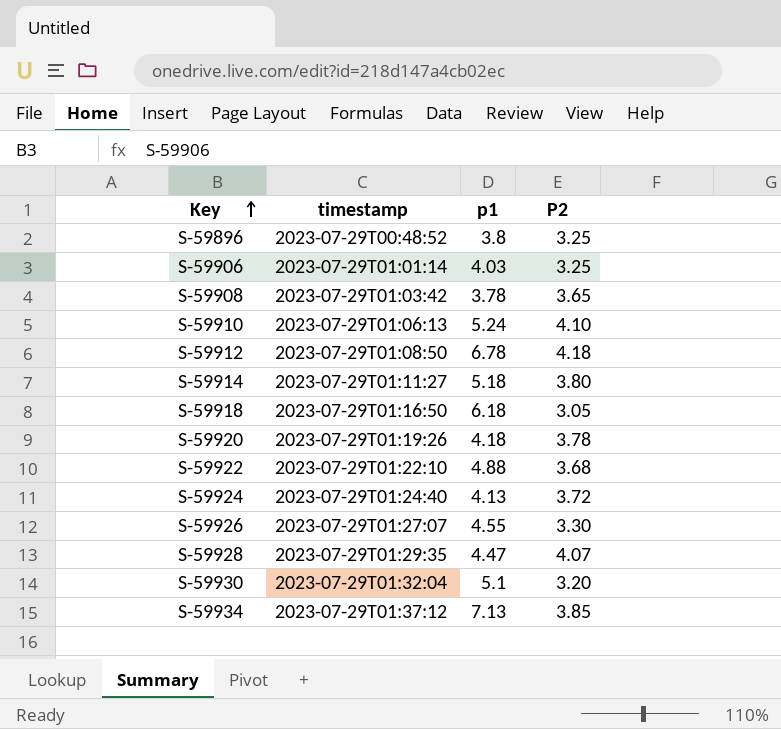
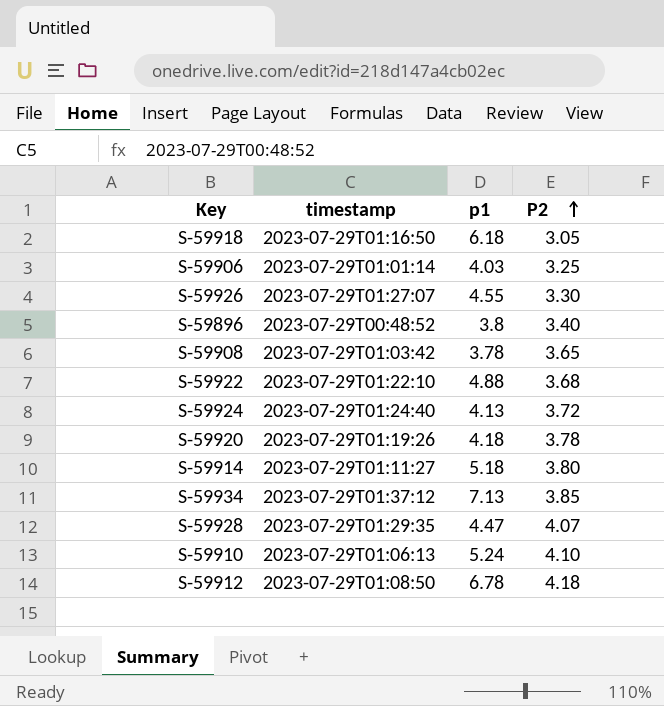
row order: Key ascending -> P2 ascending
row S-59930: 2023-07-29T01:32:04 | 5.1 | 3.20 -> none
S-59896 | P2: 3.25 -> 3.40

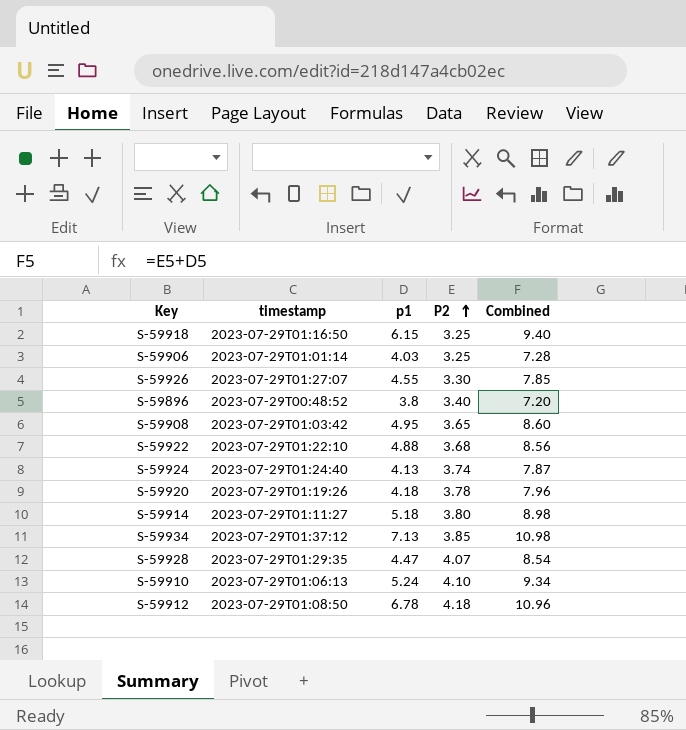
column Combined | formula: none -> [p1] + [P2]
S-59918 | p1: 6.18 -> 6.15
S-59918 | P2: 3.05 -> 3.25
S-59908 | p1: 3.78 -> 4.95
S-59924 | P2: 3.72 -> 3.74

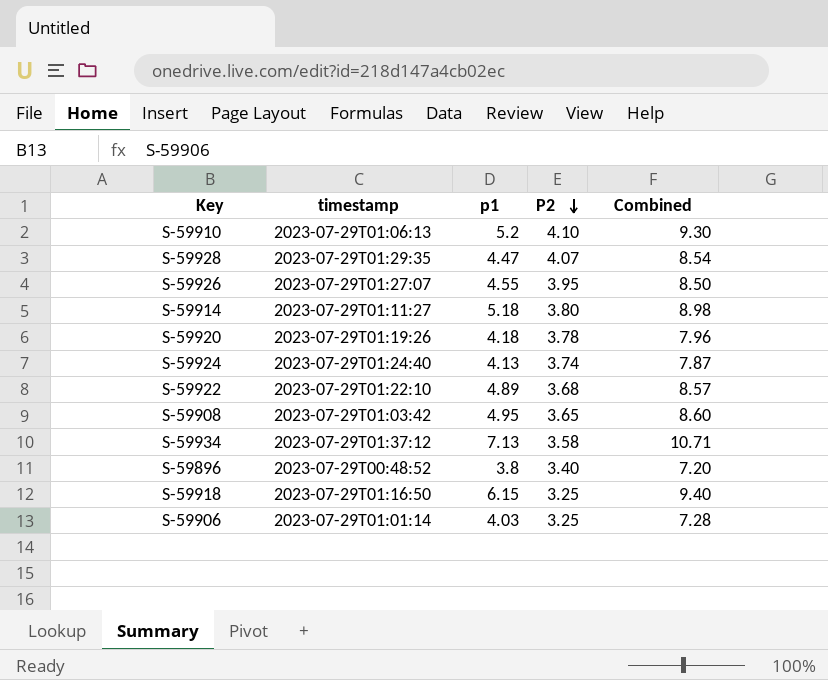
row order: P2 ascending -> P2 descending
row S-59912: 2023-07-29T01:08:50 | 6.78 | 4.18 | 10.96 -> none
S-59910 | p1: 5.24 -> 5.2
S-59910 | Combined: 9.34 -> 9.30
S-59926 | P2: 3.30 -> 3.95
S-59926 | Combined: 7.85 -> 8.50
S-59922 | p1: 4.88 -> 4.89
S-59922 | Combined: 8.56 -> 8.57
S-59934 | P2: 3.85 -> 3.58
S-59934 | Combined: 10.98 -> 10.71

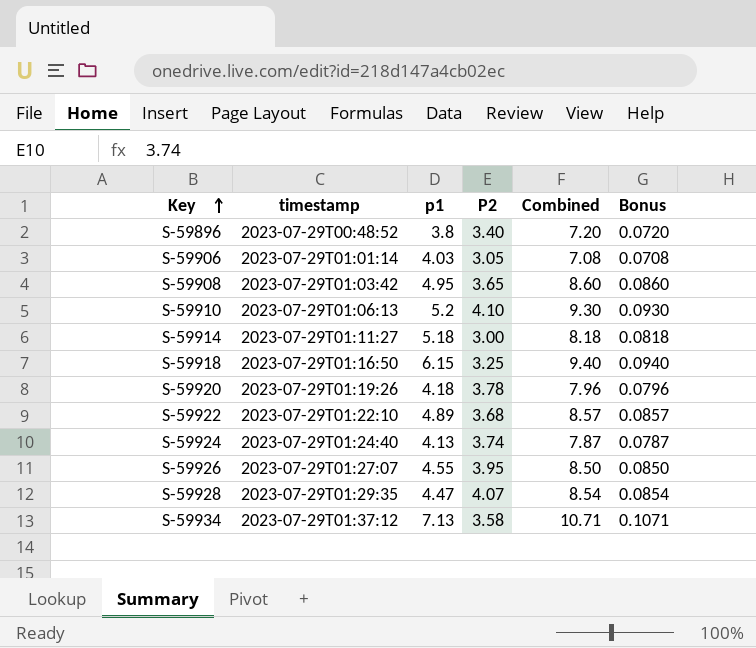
row order: P2 descending -> Key ascending
column Bonus | formula: none -> [Combined] * 0.01
S-59906 | P2: 3.25 -> 3.05
S-59906 | Combined: 7.28 -> 7.08
S-59914 | P2: 3.80 -> 3.00
S-59914 | Combined: 8.98 -> 8.18

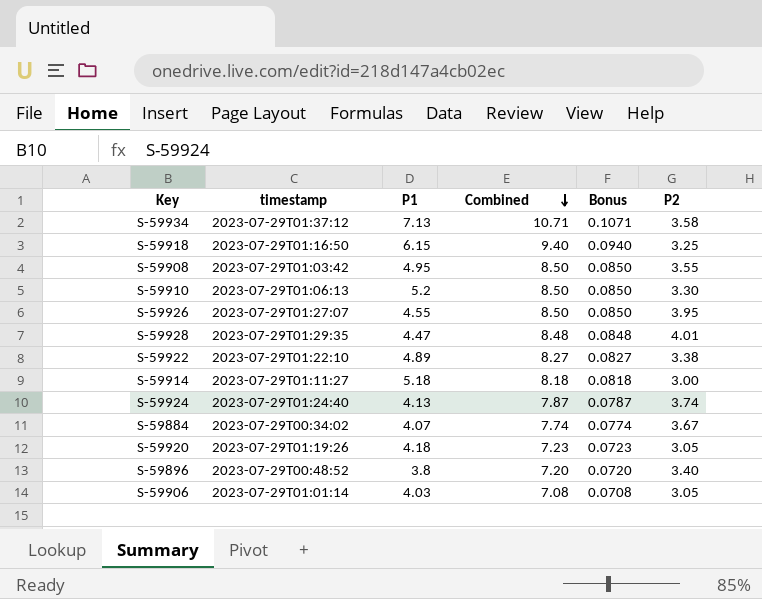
row order: Key ascending -> Combined descending
column name: p1 -> P1
column P2 | position: 4 -> 6
S-59908 | Combined: 8.60 -> 8.50
S-59908 | Bonus: 0.0860 -> 0.0850
S-59908 | P2: 3.65 -> 3.55
S-59910 | Combined: 9.30 -> 8.50
S-59910 | Bonus: 0.0930 -> 0.0850
S-59910 | P2: 4.10 -> 3.30
S-59928 | Combined: 8.54 -> 8.48
S-59928 | Bonus: 0.0854 -> 0.0848
S-59928 | P2: 4.07 -> 4.01
S-59922 | Combined: 8.57 -> 8.27
S-59922 | Bonus: 0.0857 -> 0.0827
S-59922 | P2: 3.68 -> 3.38
row S-59884: none -> 2023-07-29T00:34:02 | 4.07 | 7.74 | 0.0774 | 3.67
S-59920 | Combined: 7.96 -> 7.23
S-59920 | Bonus: 0.0796 -> 0.0723
S-59920 | P2: 3.78 -> 3.05

